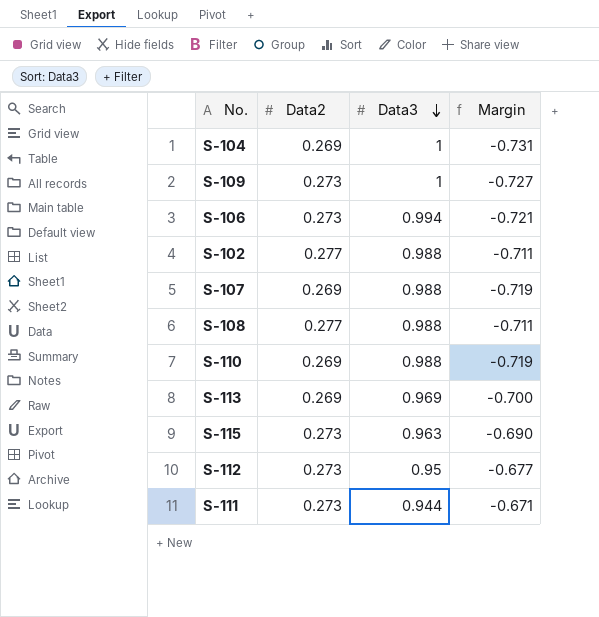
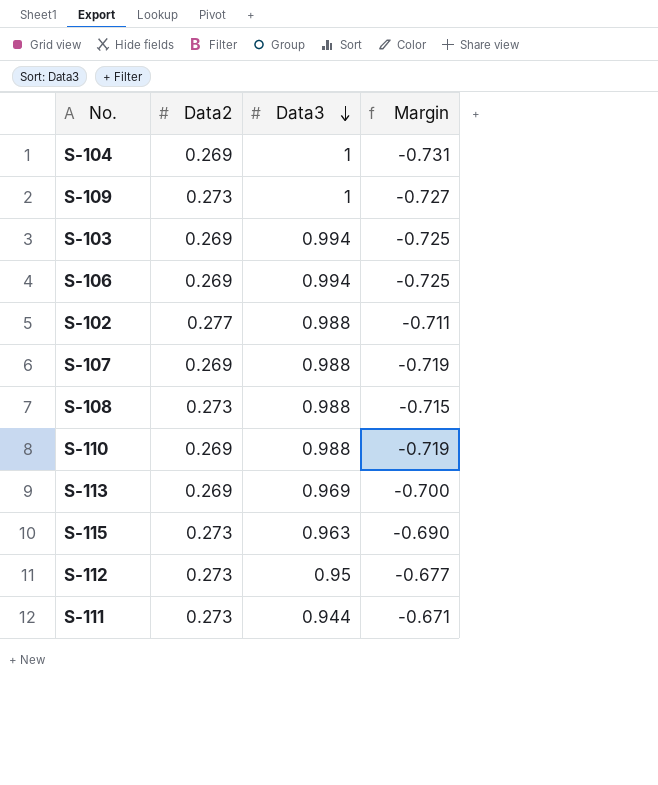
row S-103: none -> 0.269 | 0.994 | -0.725
S-106 | Data2: 0.273 -> 0.269
S-106 | Margin: -0.721 -> -0.725
S-108 | Data2: 0.277 -> 0.273
S-108 | Margin: -0.711 -> -0.715

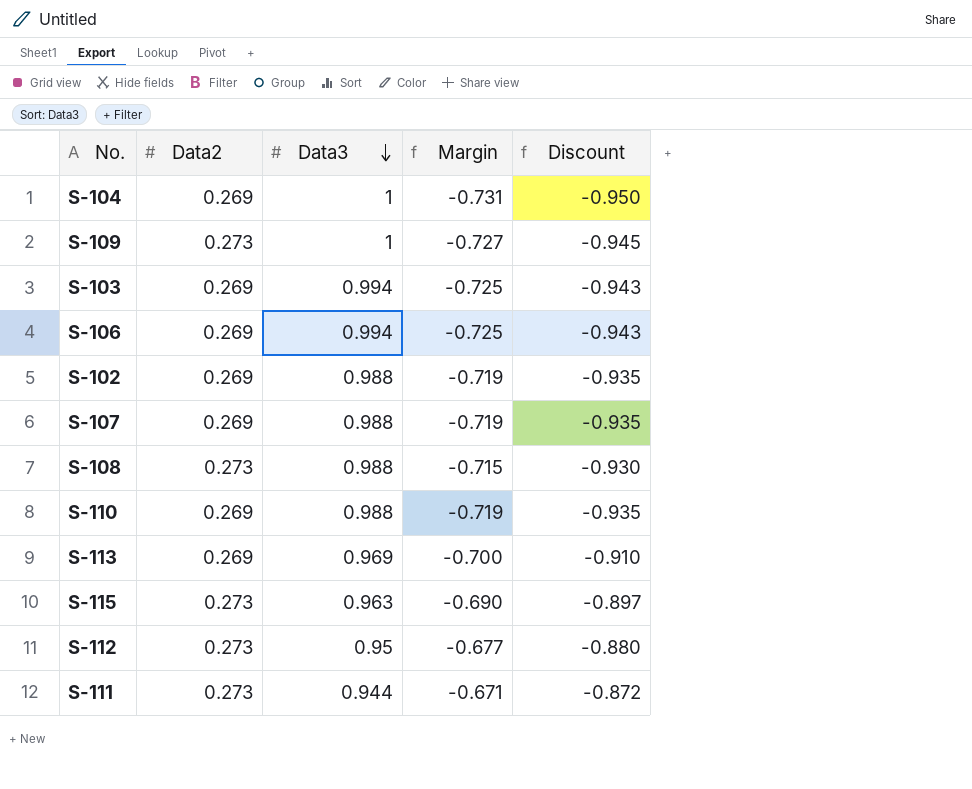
column Discount | formula: none -> [Margin] * 1.3
S-102 | Data2: 0.277 -> 0.269
S-102 | Margin: -0.711 -> -0.719

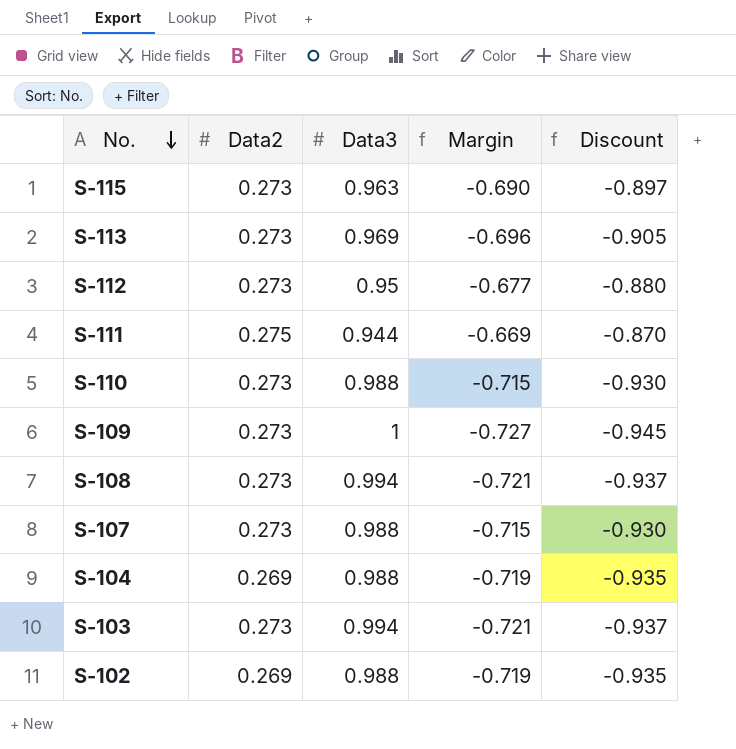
row order: Data3 descending -> No. descending
row S-106: 0.269 | 0.994 | -0.725 | -0.943 -> none
S-113 | Data2: 0.269 -> 0.273
S-113 | Margin: -0.700 -> -0.696
S-113 | Discount: -0.910 -> -0.905
S-111 | Data2: 0.273 -> 0.275
S-111 | Margin: -0.671 -> -0.669
S-111 | Discount: -0.872 -> -0.870
S-110 | Data2: 0.269 -> 0.273
S-110 | Margin: -0.719 -> -0.715
S-110 | Discount: -0.935 -> -0.930
S-108 | Data3: 0.988 -> 0.994
S-108 | Margin: -0.715 -> -0.721
S-108 | Discount: -0.930 -> -0.937
S-107 | Data2: 0.269 -> 0.273
S-107 | Margin: -0.719 -> -0.715
S-107 | Discount: -0.935 -> -0.930
S-104 | Data3: 1 -> 0.988
S-104 | Margin: -0.731 -> -0.719
S-104 | Discount: -0.950 -> -0.935
S-103 | Data2: 0.269 -> 0.273
S-103 | Margin: -0.725 -> -0.721
S-103 | Discount: -0.943 -> -0.937

